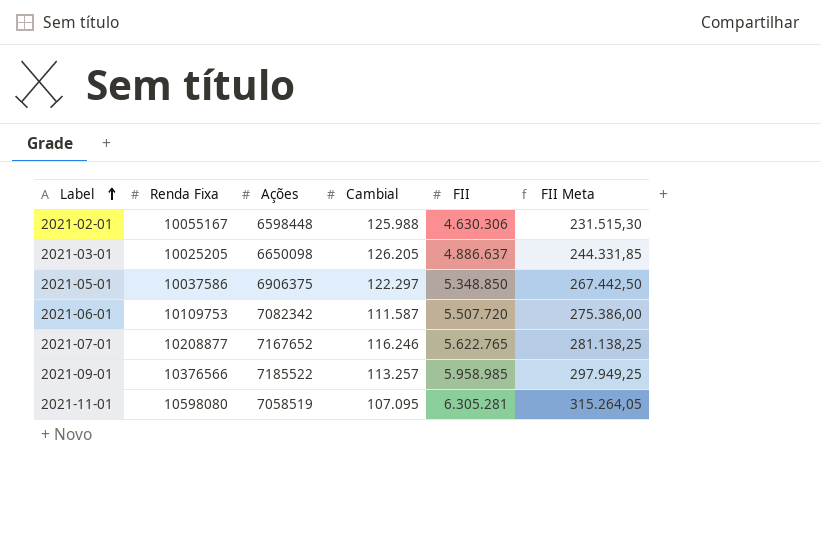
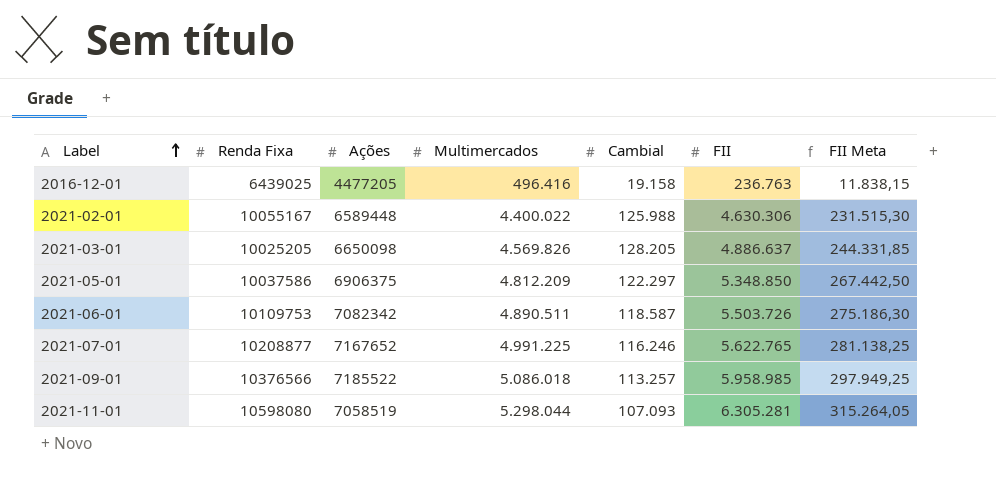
column Multimercados | position: none -> 4
row 2016-12-01: none -> 6439025 | 4477205 | 496.416 | 19.158 | 236.763 | 11.838,15
2021-02-01 | Ações: 6598448 -> 6589448
2021-03-01 | Cambial: 126.205 -> 128.205
2021-06-01 | Cambial: 111.587 -> 118.587
2021-06-01 | FII: 5.507.720 -> 5.503.726
2021-06-01 | FII Meta: 275.386,00 -> 275.186,30
2021-11-01 | Cambial: 107.095 -> 107.093

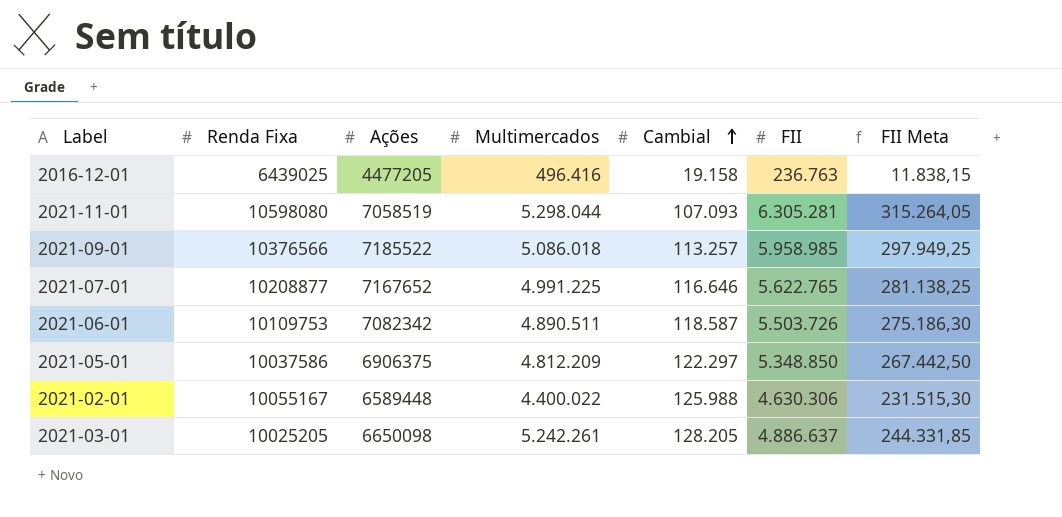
row order: Label ascending -> Cambial ascending
2021-07-01 | Cambial: 116.246 -> 116.646
2021-03-01 | Multimercados: 4.569.826 -> 5.242.261

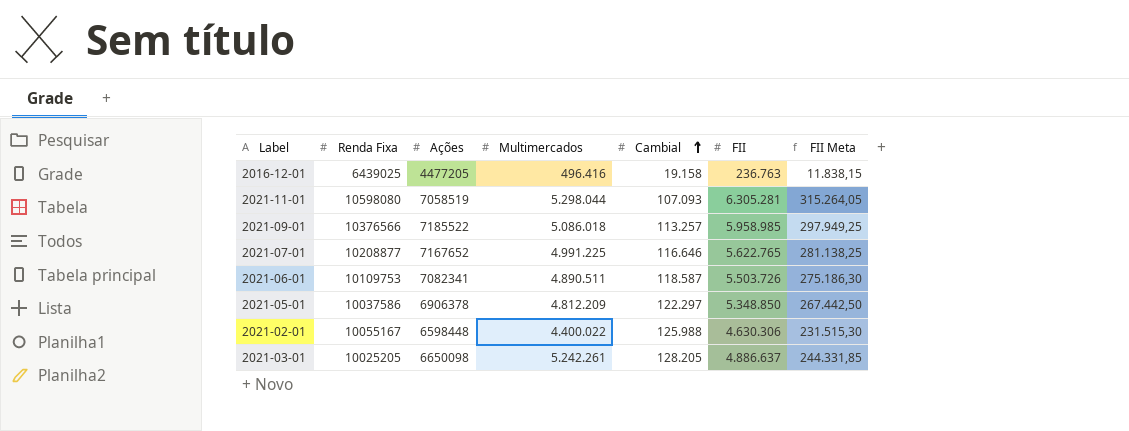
2021-06-01 | Ações: 7082342 -> 7082341
2021-05-01 | Ações: 6906375 -> 6906378
2021-02-01 | Ações: 6589448 -> 6598448

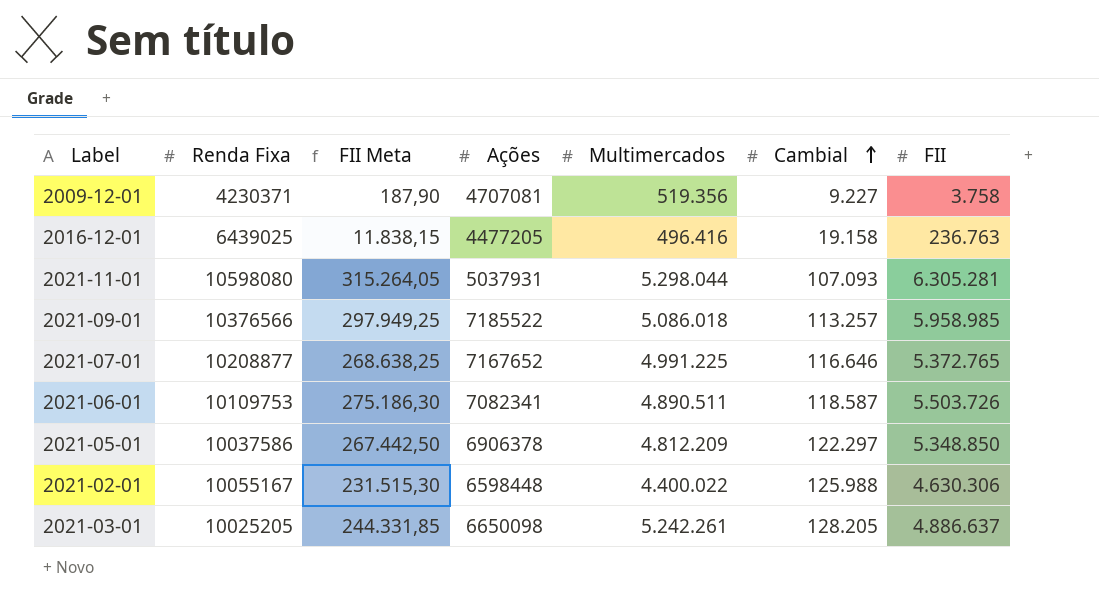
column FII Meta | position: 7 -> 3
row 2009-12-01: none -> 4230371 | 187,90 | 4707081 | 519.356 | 9.227 | 3.758
2021-11-01 | Ações: 7058519 -> 5037931
2021-07-01 | FII Meta: 281.138,25 -> 268.638,25
2021-07-01 | FII: 5.622.765 -> 5.372.765

